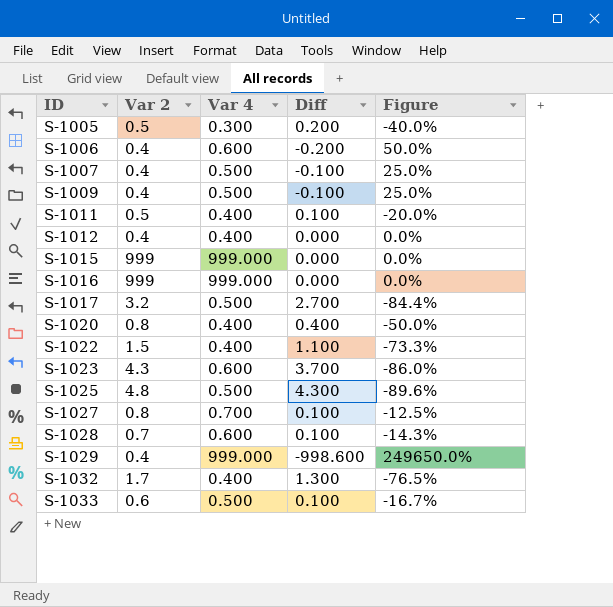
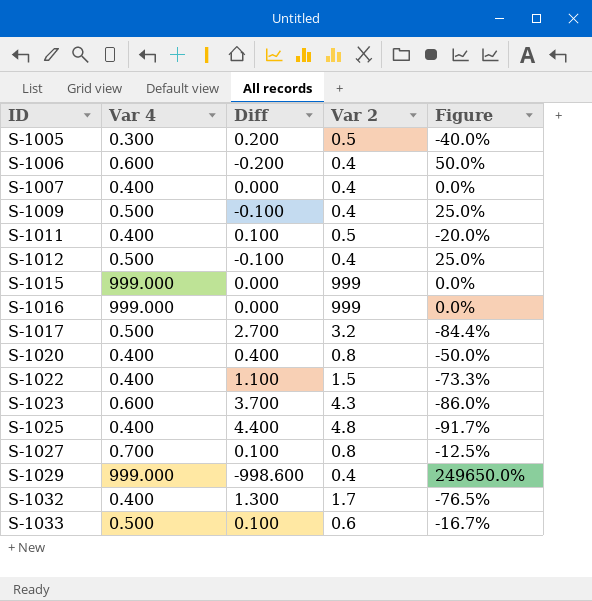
column Var 2 | position: 2 -> 4
row S-1028: 0.7 | 0.600 | 0.100 | -14.3% -> none
S-1007 | Var 4: 0.500 -> 0.400
S-1007 | Diff: -0.100 -> 0.000
S-1007 | Figure: 25.0% -> 0.0%
S-1012 | Var 4: 0.400 -> 0.500
S-1012 | Diff: 0.000 -> -0.100
S-1012 | Figure: 0.0% -> 25.0%
S-1025 | Var 4: 0.500 -> 0.400
S-1025 | Diff: 4.300 -> 4.400
S-1025 | Figure: -89.6% -> -91.7%

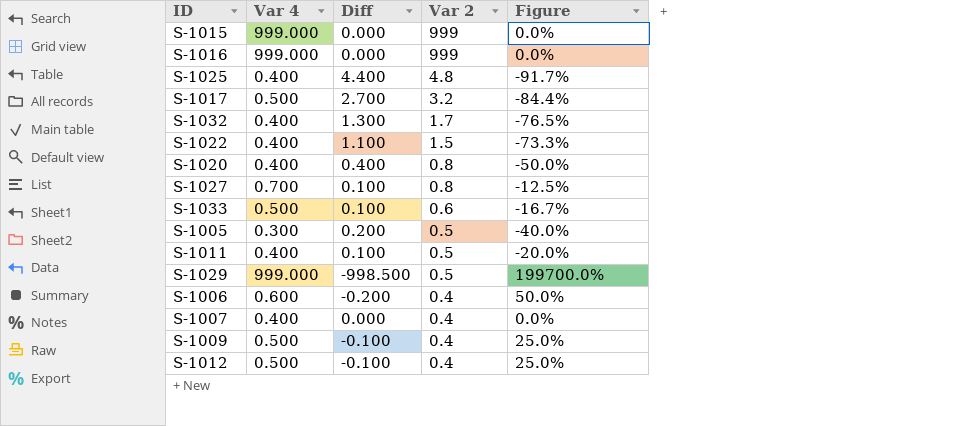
row order: ID ascending -> Var 2 descending
row S-1023: 0.600 | 3.700 | 4.3 | -86.0% -> none
S-1029 | Diff: -998.600 -> -998.500
S-1029 | Var 2: 0.4 -> 0.5
S-1029 | Figure: 249650.0% -> 199700.0%

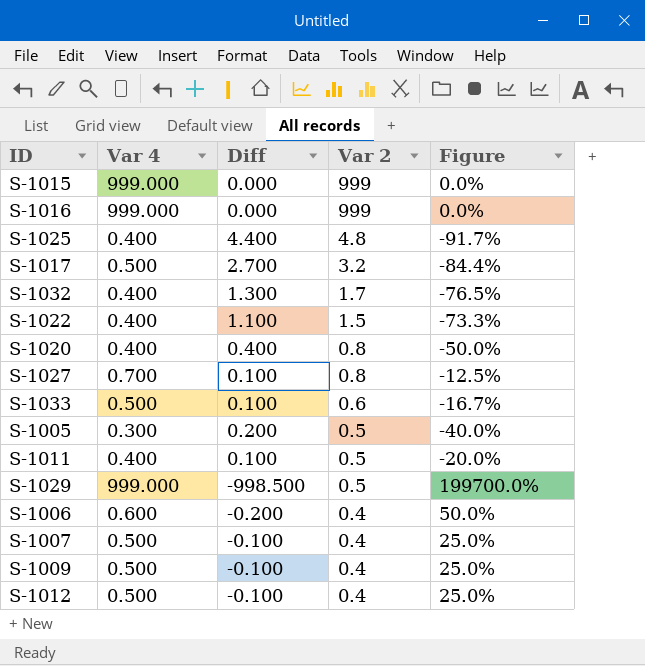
S-1007 | Var 4: 0.400 -> 0.500
S-1007 | Diff: 0.000 -> -0.100
S-1007 | Figure: 0.0% -> 25.0%

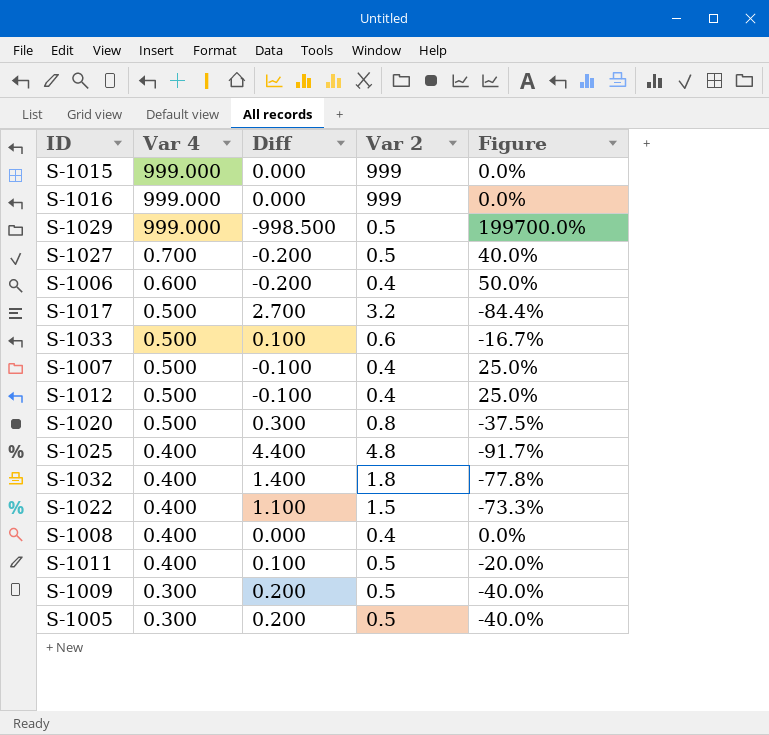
row order: Var 2 descending -> Var 4 descending
S-1027 | Diff: 0.100 -> -0.200
S-1027 | Var 2: 0.8 -> 0.5
S-1027 | Figure: -12.5% -> 40.0%
S-1020 | Var 4: 0.400 -> 0.500
S-1020 | Diff: 0.400 -> 0.300
S-1020 | Figure: -50.0% -> -37.5%
S-1032 | Diff: 1.300 -> 1.400
S-1032 | Var 2: 1.7 -> 1.8
S-1032 | Figure: -76.5% -> -77.8%
row S-1008: none -> 0.400 | 0.000 | 0.4 | 0.0%
S-1009 | Var 4: 0.500 -> 0.300
S-1009 | Diff: -0.100 -> 0.200
S-1009 | Var 2: 0.4 -> 0.5
S-1009 | Figure: 25.0% -> -40.0%

